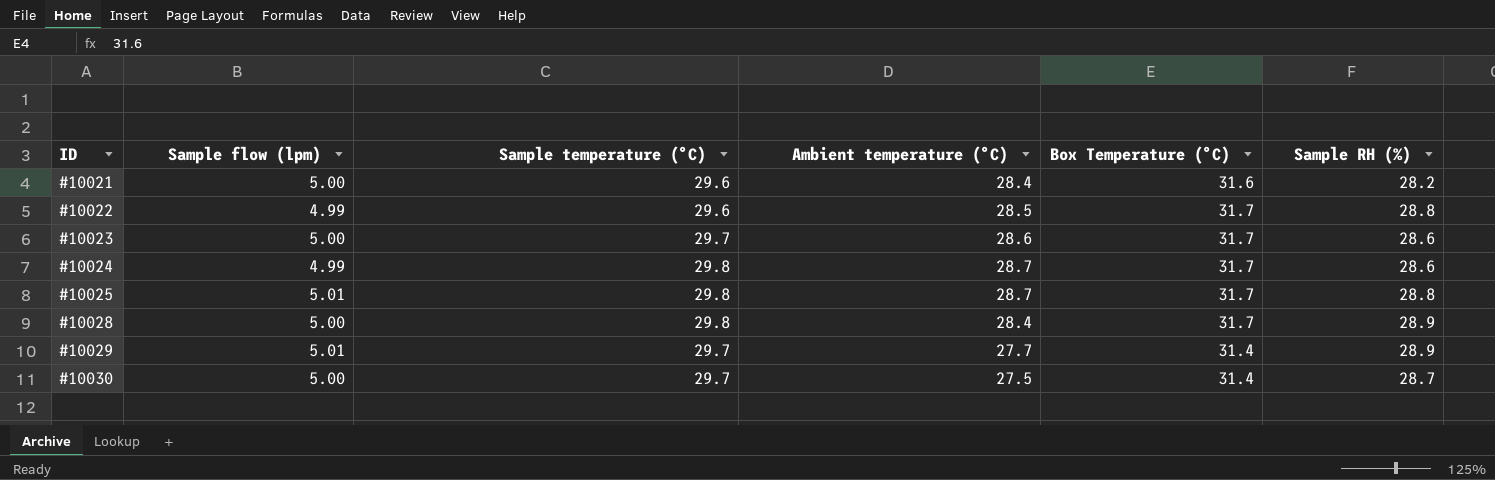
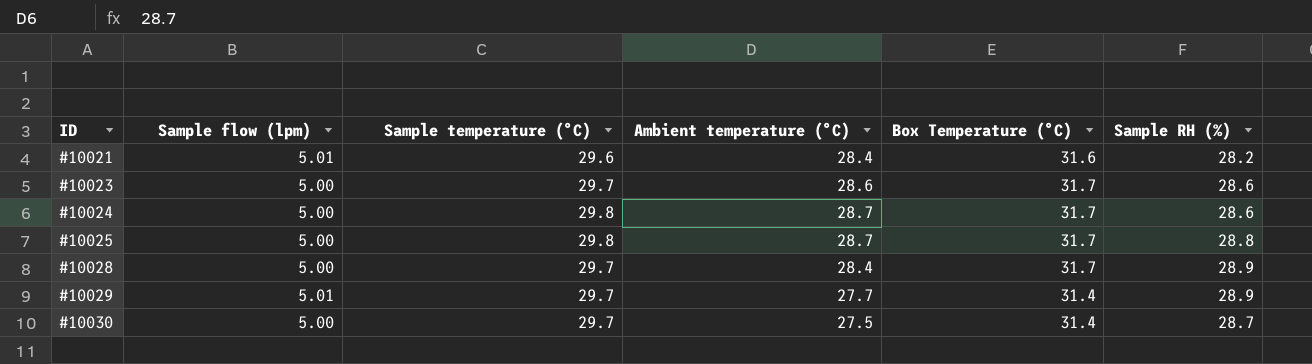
row #10022: 4.99 | 29.6 | 28.5 | 31.7 | 28.8 -> none
#10021 | Sample flow (lpm): 5.00 -> 5.01
#10024 | Sample flow (lpm): 4.99 -> 5.00
#10025 | Sample flow (lpm): 5.01 -> 5.00
#10028 | Sample temperature (°C): 29.8 -> 29.7

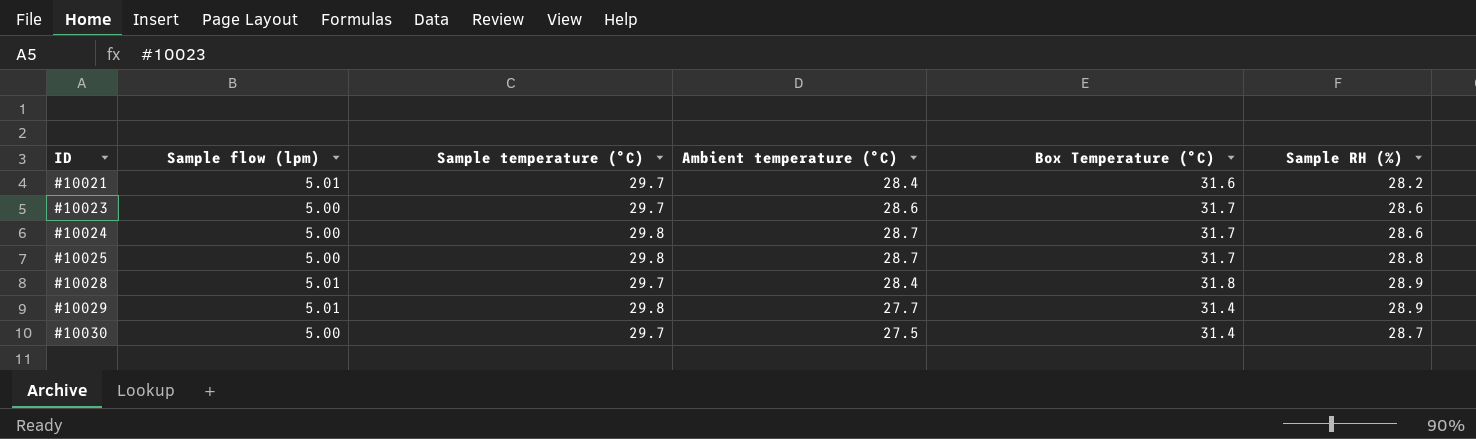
#10021 | Sample temperature (°C): 29.6 -> 29.7
#10028 | Sample flow (lpm): 5.00 -> 5.01
#10028 | Box Temperature (°C): 31.7 -> 31.8
#10029 | Sample temperature (°C): 29.7 -> 29.8

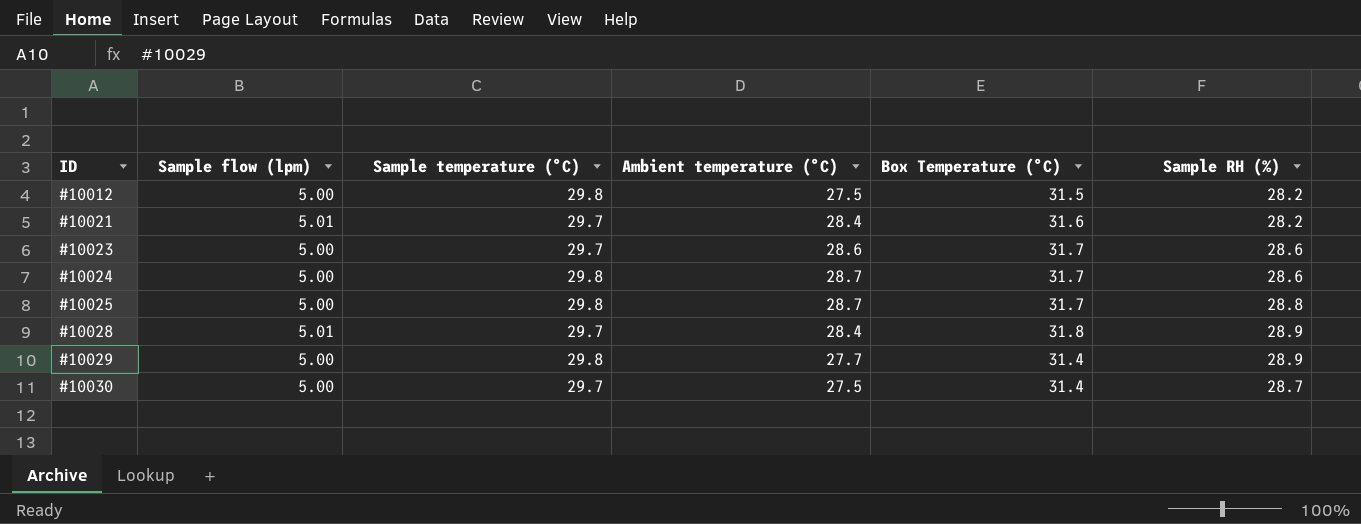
row #10012: none -> 5.00 | 29.8 | 27.5 | 31.5 | 28.2
#10029 | Sample flow (lpm): 5.01 -> 5.00

